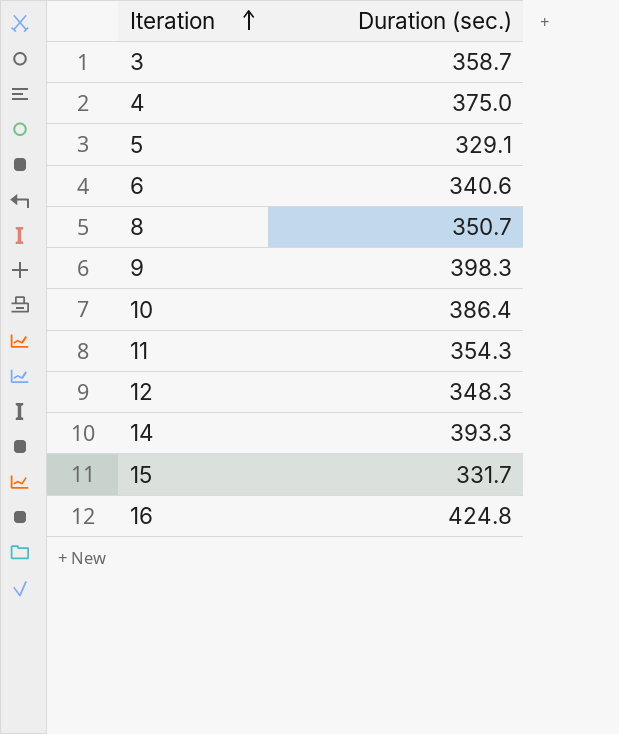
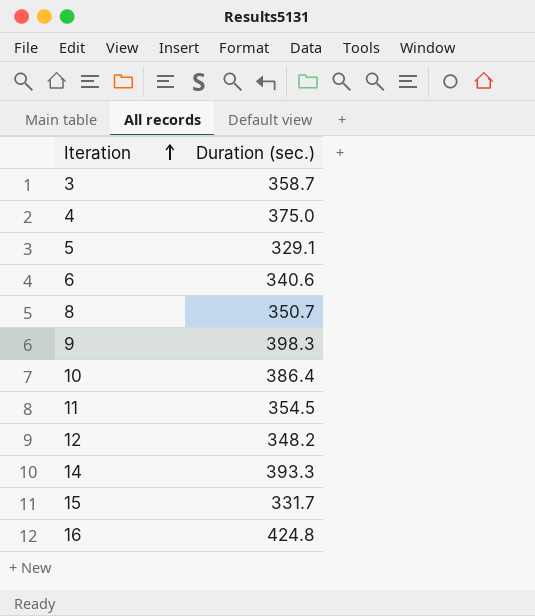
11 | Duration (sec.): 354.3 -> 354.5
12 | Duration (sec.): 348.3 -> 348.2

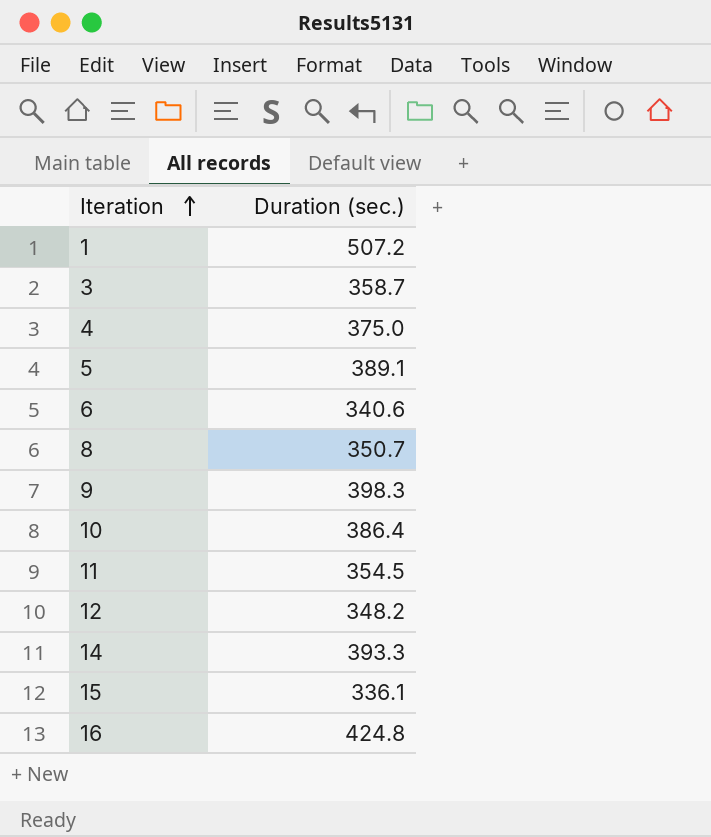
row 1: none -> 507.2
5 | Duration (sec.): 329.1 -> 389.1
15 | Duration (sec.): 331.7 -> 336.1

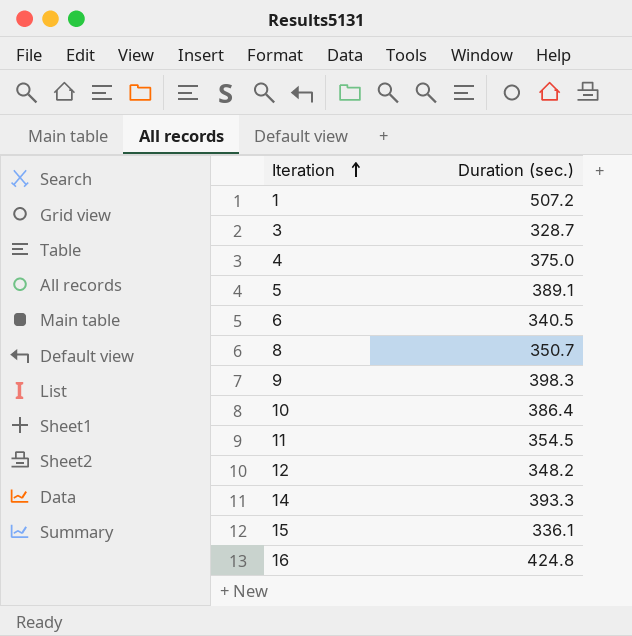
3 | Duration (sec.): 358.7 -> 328.7
6 | Duration (sec.): 340.6 -> 340.5

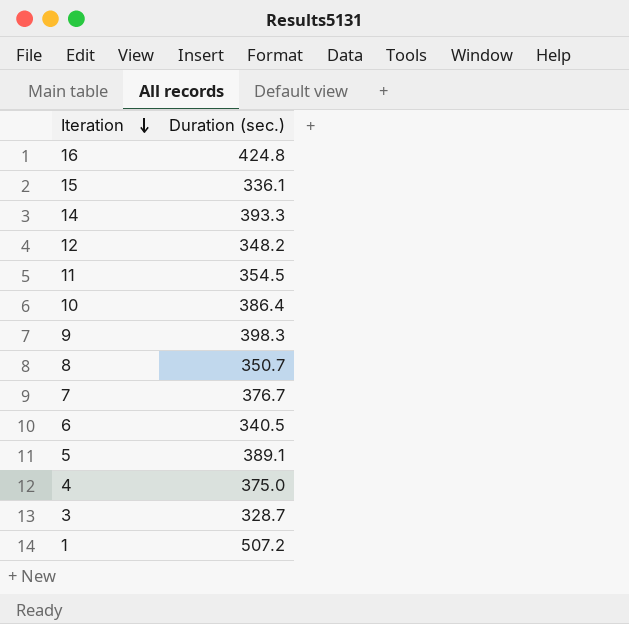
row order: Iteration ascending -> Iteration descending
row 7: none -> 376.7

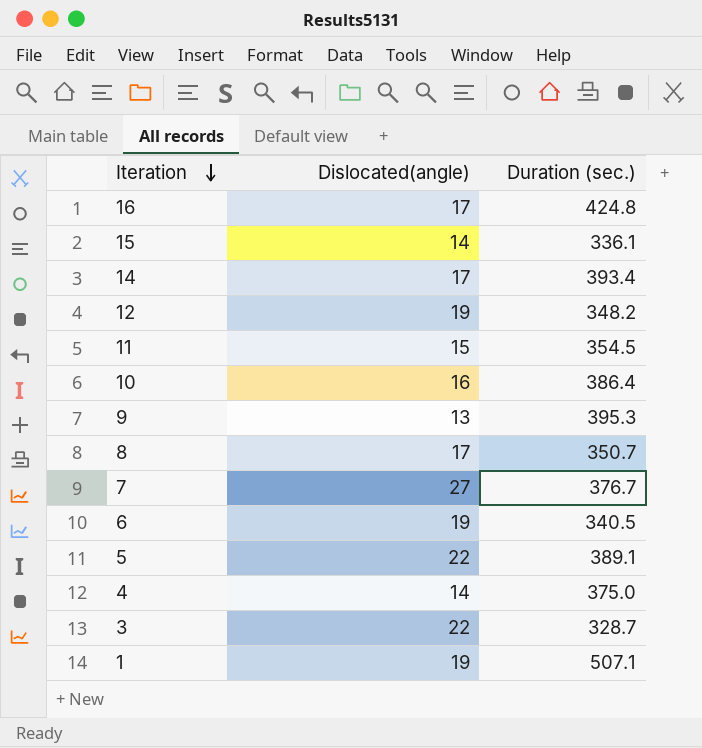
column Dislocated(angle) | position: none -> 2
14 | Duration (sec.): 393.3 -> 393.4
9 | Duration (sec.): 398.3 -> 395.3
1 | Duration (sec.): 507.2 -> 507.1

